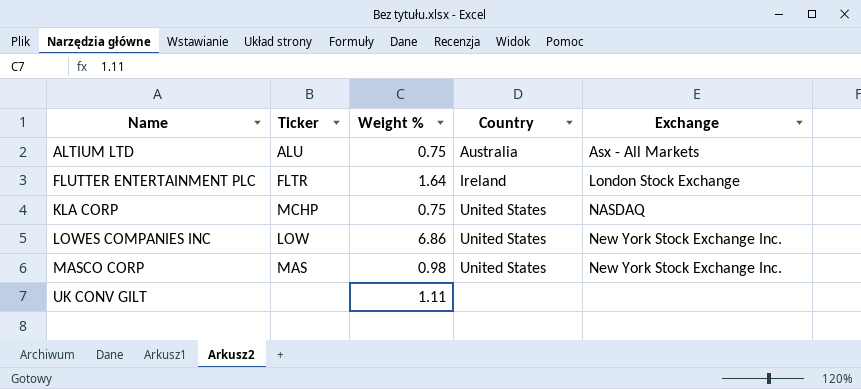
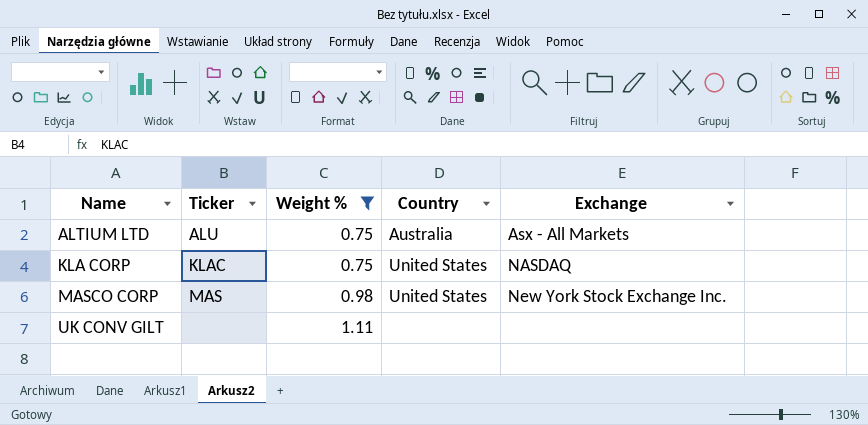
filter: none -> Weight % <= 1.11
KLA CORP | Ticker: MCHP -> KLAC

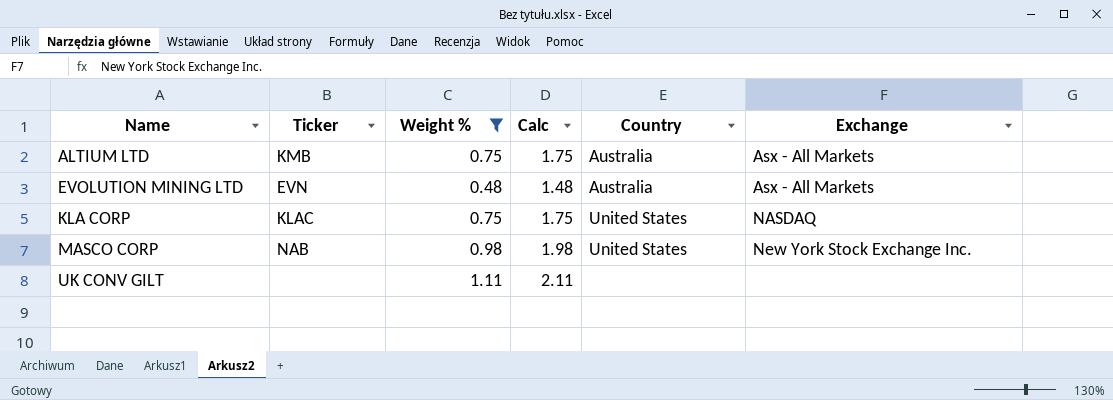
column Calc | formula: none -> [Weight %] + 1
ALTIUM LTD | Ticker: ALU -> KMB
row EVOLUTION MINING LTD: none -> EVN | 0.48 | 1.48 | Australia | Asx - All Markets
MASCO CORP | Ticker: MAS -> NAB

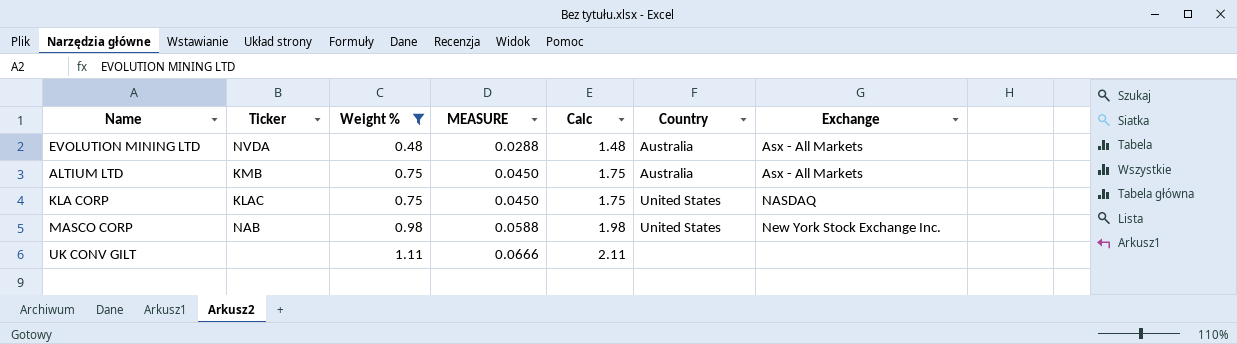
row order: Name ascending -> Weight % ascending
column MEASURE | formula: none -> [Weight %] * 0.06
EVOLUTION MINING LTD | Ticker: EVN -> NVDA

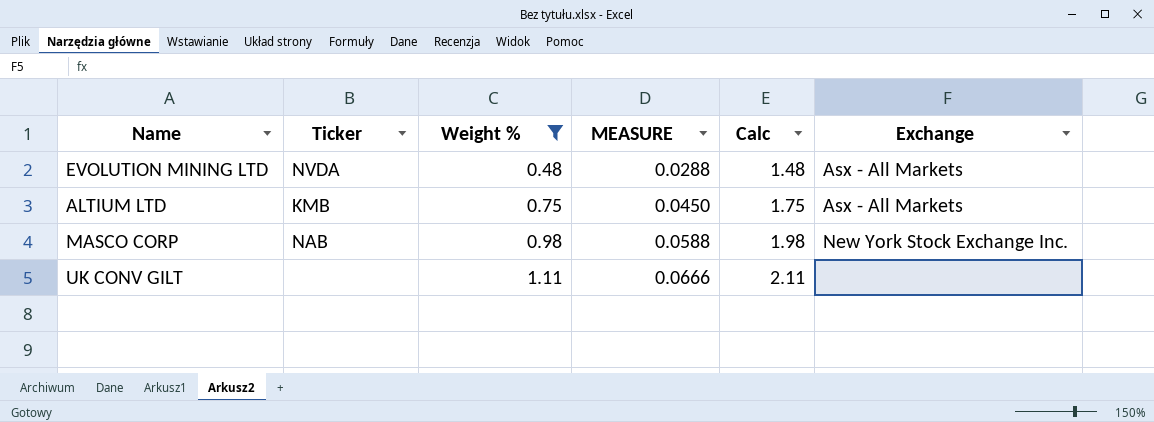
column Country | position: 6 -> none
row KLA CORP: KLAC | 0.75 | 0.0450 | 1.75 | United States | NASDAQ -> none

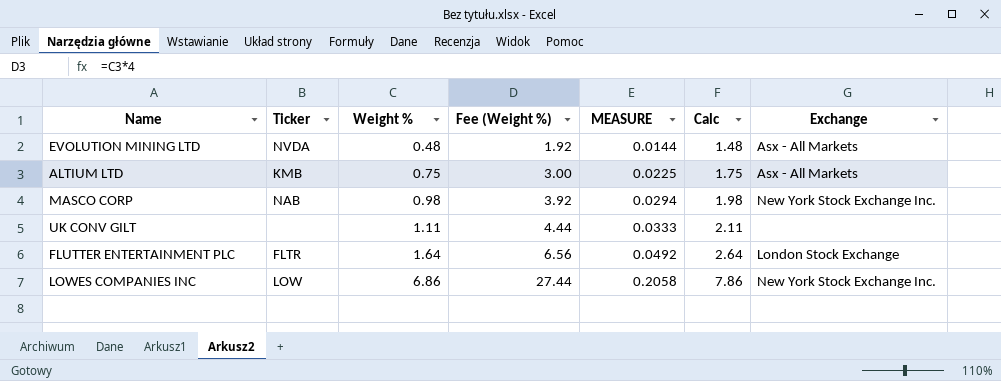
filter: Weight % <= 1.11 -> none
column Fee (Weight %) | formula: none -> [Weight %] * 4
column MEASURE | formula: [Weight %] * 0.06 -> [Weight %] * 0.03

